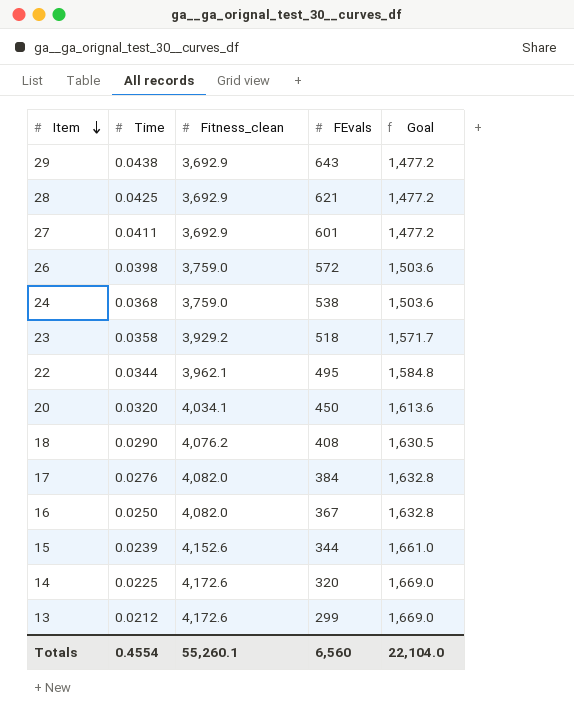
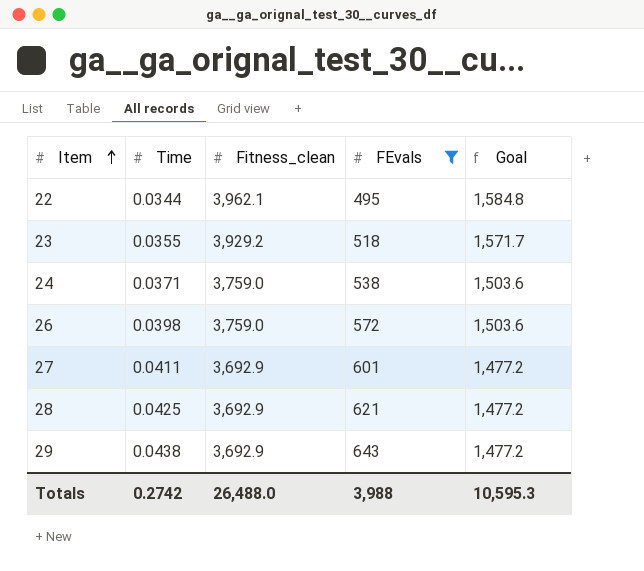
filter: none -> FEvals >= 495
row order: Item descending -> Item ascending
23 | Time: 0.0358 -> 0.0355
24 | Time: 0.0368 -> 0.0371
Totals | Time: 0.4554 -> 0.2742
Totals | Fitness_clean: 55,260.1 -> 26,488.0
Totals | FEvals: 6,560 -> 3,988
Totals | Goal: 22,104.0 -> 10,595.3

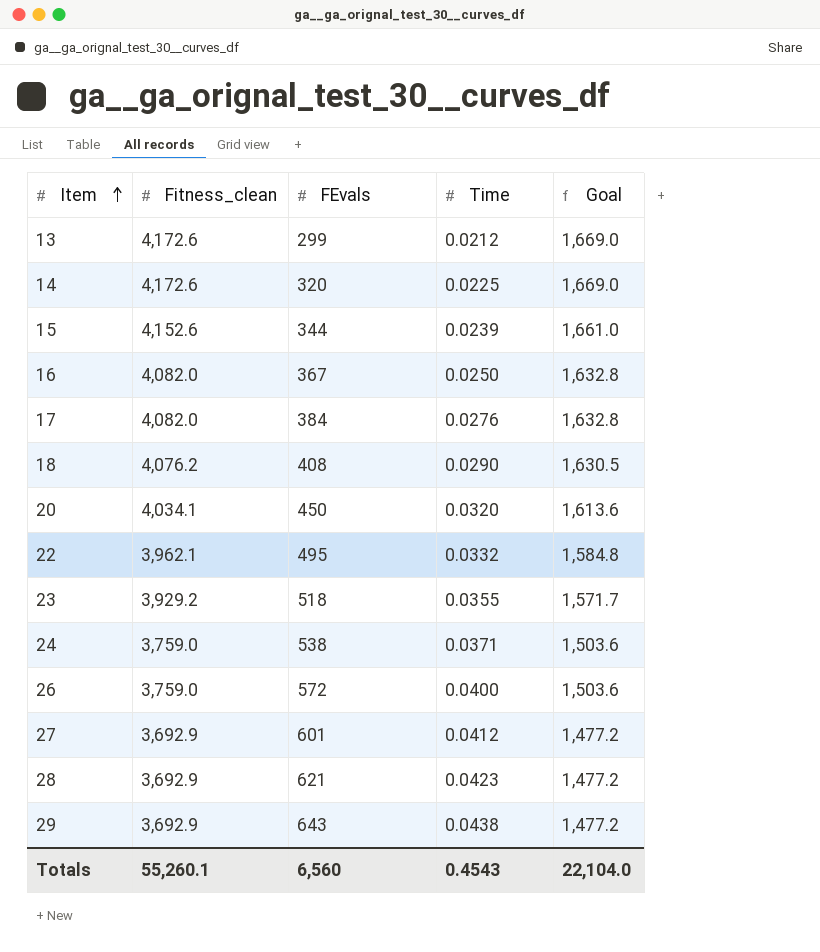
filter: FEvals >= 495 -> none
column Time | position: 2 -> 4
22 | Time: 0.0344 -> 0.0332
26 | Time: 0.0398 -> 0.0400
27 | Time: 0.0411 -> 0.0412
28 | Time: 0.0425 -> 0.0423
Totals | Fitness_clean: 26,488.0 -> 55,260.1
Totals | FEvals: 3,988 -> 6,560
Totals | Time: 0.2742 -> 0.4543
Totals | Goal: 10,595.3 -> 22,104.0

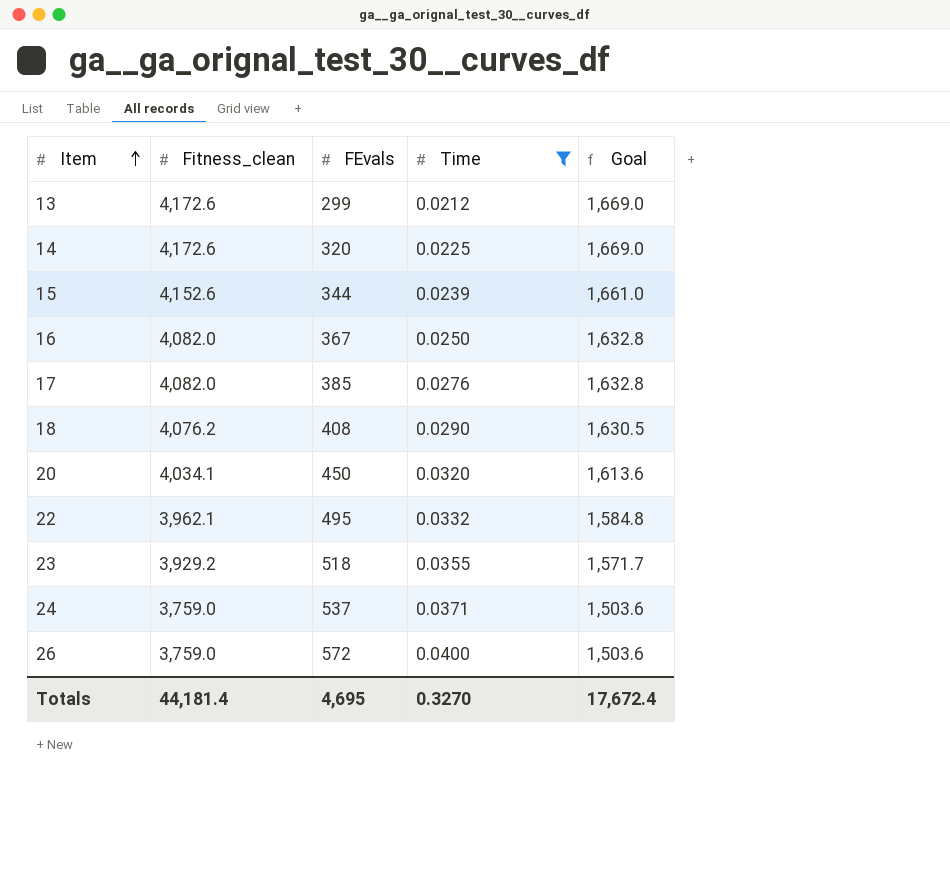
filter: none -> Time <= 0.0400
17 | FEvals: 384 -> 385
24 | FEvals: 538 -> 537
Totals | Fitness_clean: 55,260.1 -> 44,181.4
Totals | FEvals: 6,560 -> 4,695
Totals | Time: 0.4543 -> 0.3270
Totals | Goal: 22,104.0 -> 17,672.4

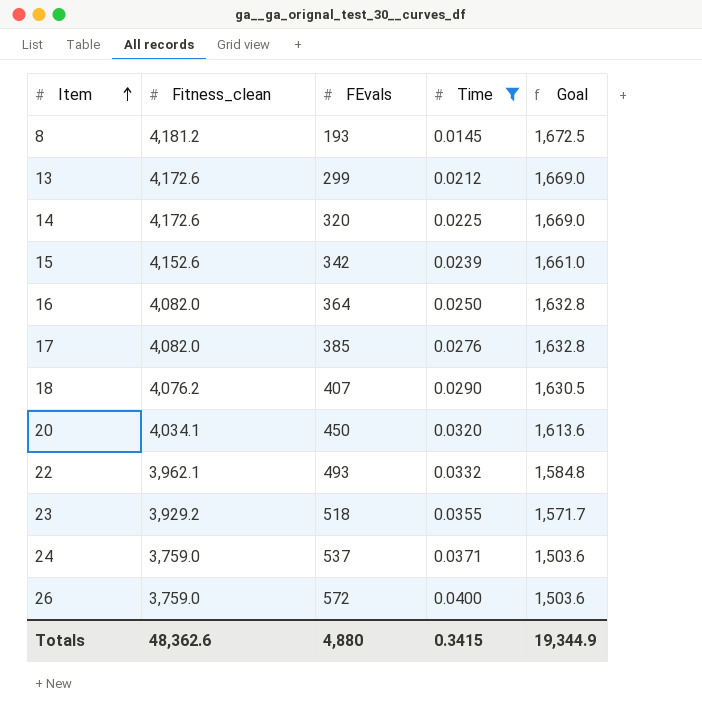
row 8: none -> 4,181.2 | 193 | 0.0145 | 1,672.5
15 | FEvals: 344 -> 342
16 | FEvals: 367 -> 364
18 | FEvals: 408 -> 407
22 | FEvals: 495 -> 493
Totals | Fitness_clean: 44,181.4 -> 48,362.6
Totals | FEvals: 4,695 -> 4,880
Totals | Time: 0.3270 -> 0.3415
Totals | Goal: 17,672.4 -> 19,344.9

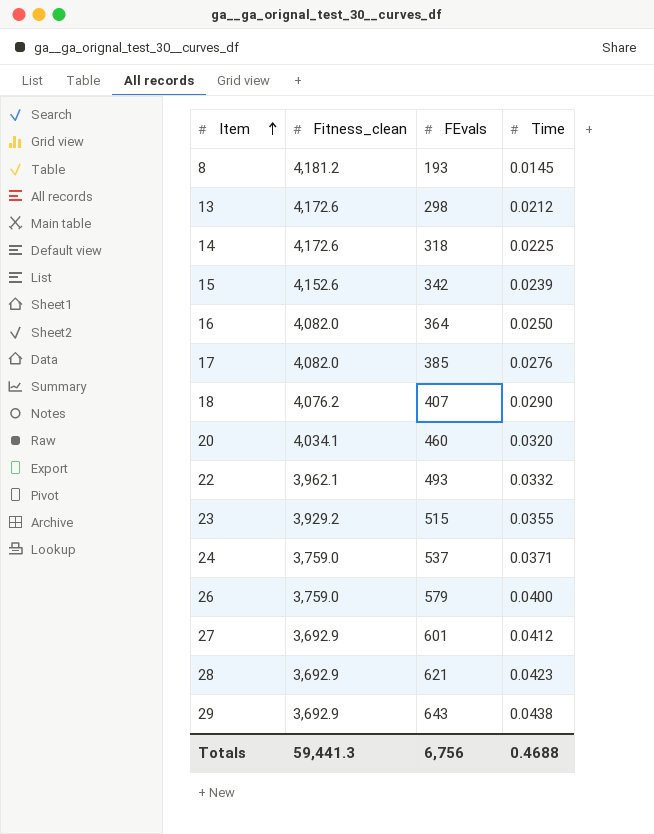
filter: Time <= 0.0400 -> none
column Goal | formula: [Fitness_clean] * 0.4 -> none
13 | FEvals: 299 -> 298
14 | FEvals: 320 -> 318
20 | FEvals: 450 -> 460
23 | FEvals: 518 -> 515
26 | FEvals: 572 -> 579
Totals | Fitness_clean: 48,362.6 -> 59,441.3
Totals | FEvals: 4,880 -> 6,756
Totals | Time: 0.3415 -> 0.4688

